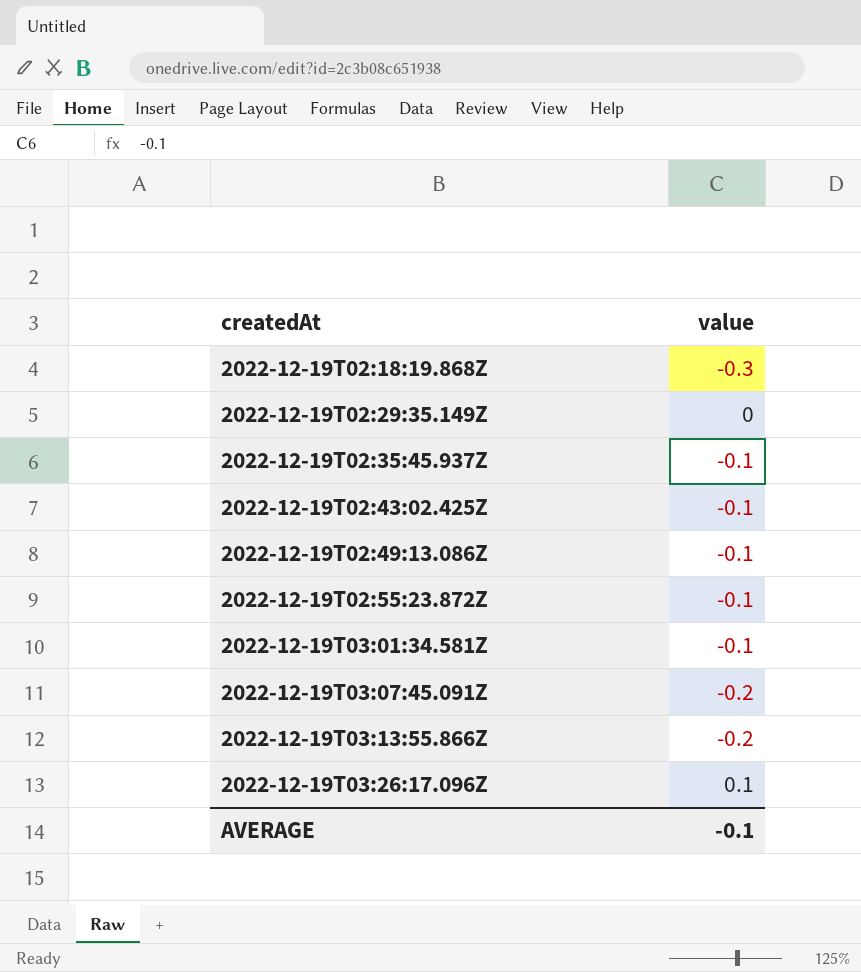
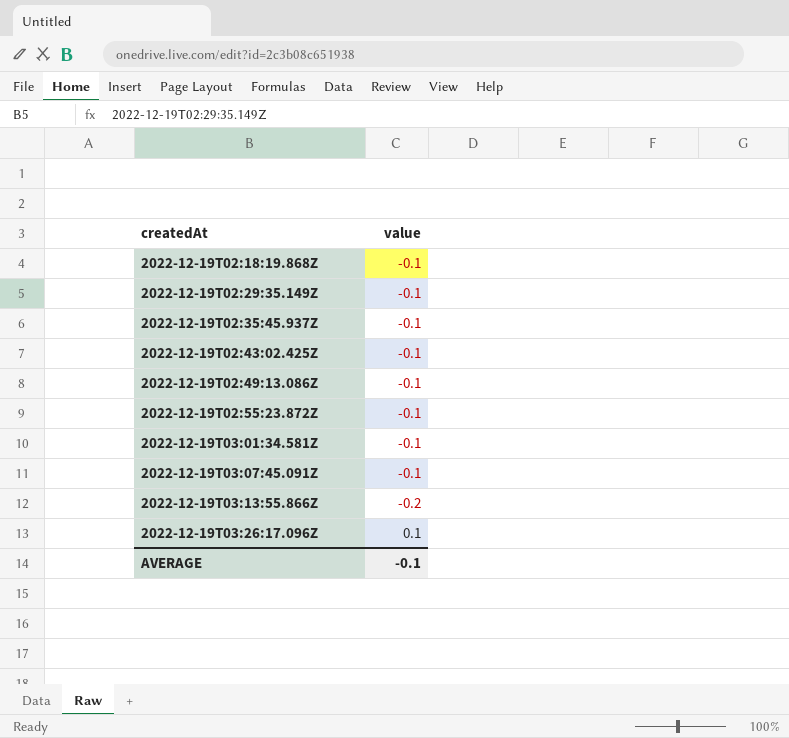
2022-12-19T02:18:19.868Z | value: -0.3 -> -0.1
2022-12-19T02:29:35.149Z | value: 0 -> -0.1
2022-12-19T03:07:45.091Z | value: -0.2 -> -0.1

